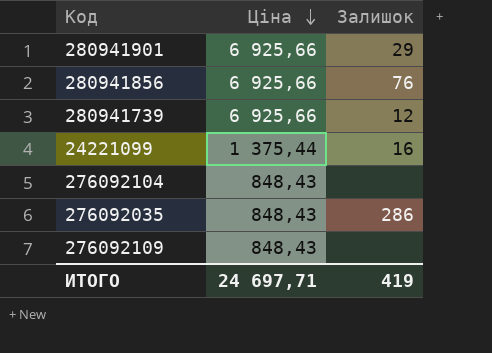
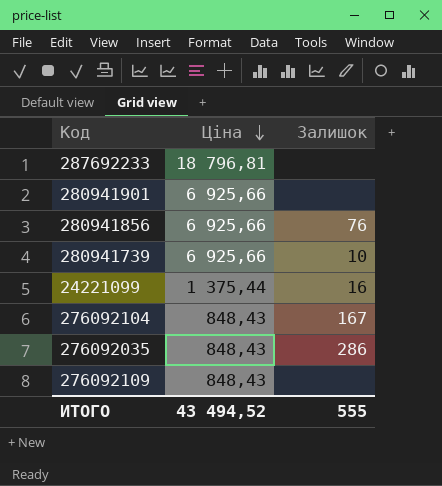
row 287692233: none -> 18 796,81 | none
280941901 | Залишок: 29 -> none
280941739 | Залишок: 12 -> 10
276092104 | Залишок: none -> 167
ИТОГО | Ціна: 24 697,71 -> 43 494,52
ИТОГО | Залишок: 419 -> 555

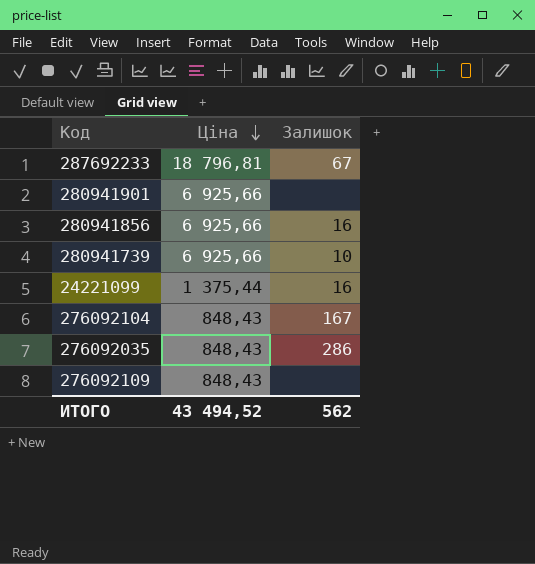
287692233 | Залишок: none -> 67
280941856 | Залишок: 76 -> 16
ИТОГО | Залишок: 555 -> 562

